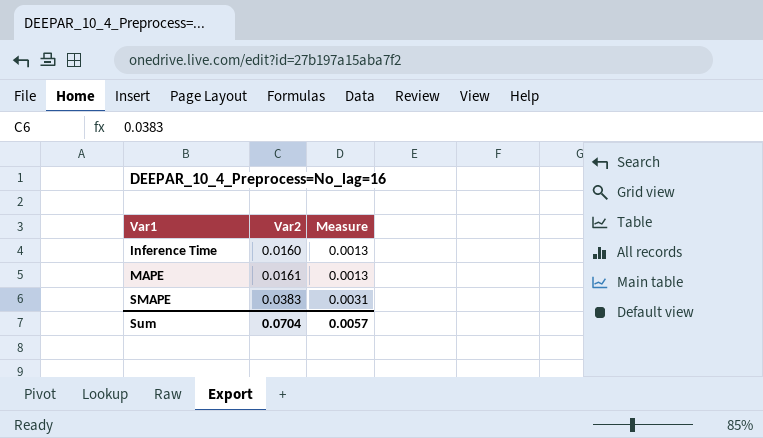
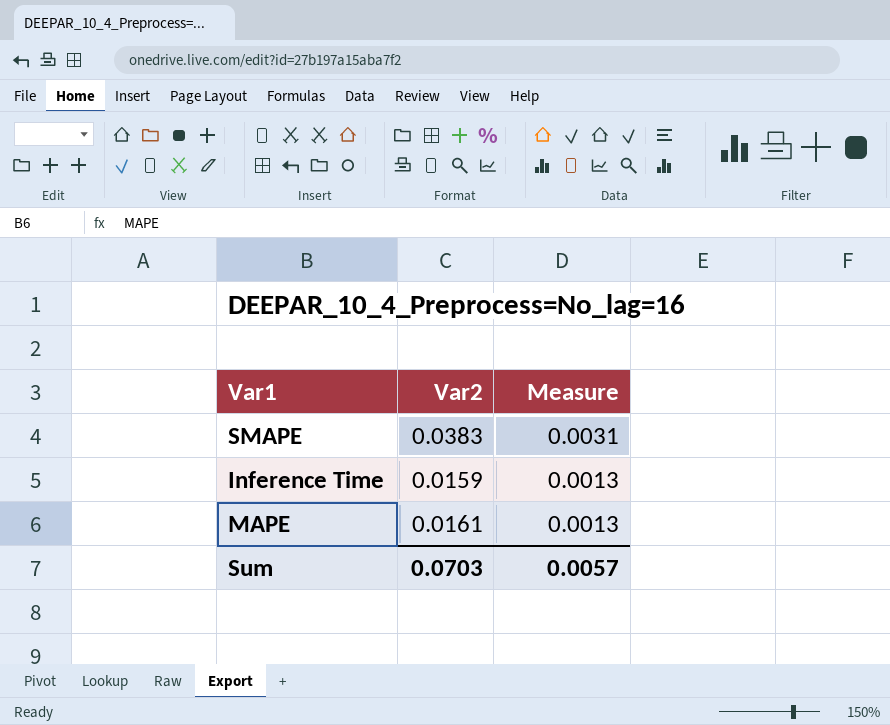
row order: Var1 ascending -> Measure descending
Inference Time | Var2: 0.0160 -> 0.0159
Sum | Var2: 0.0704 -> 0.0703

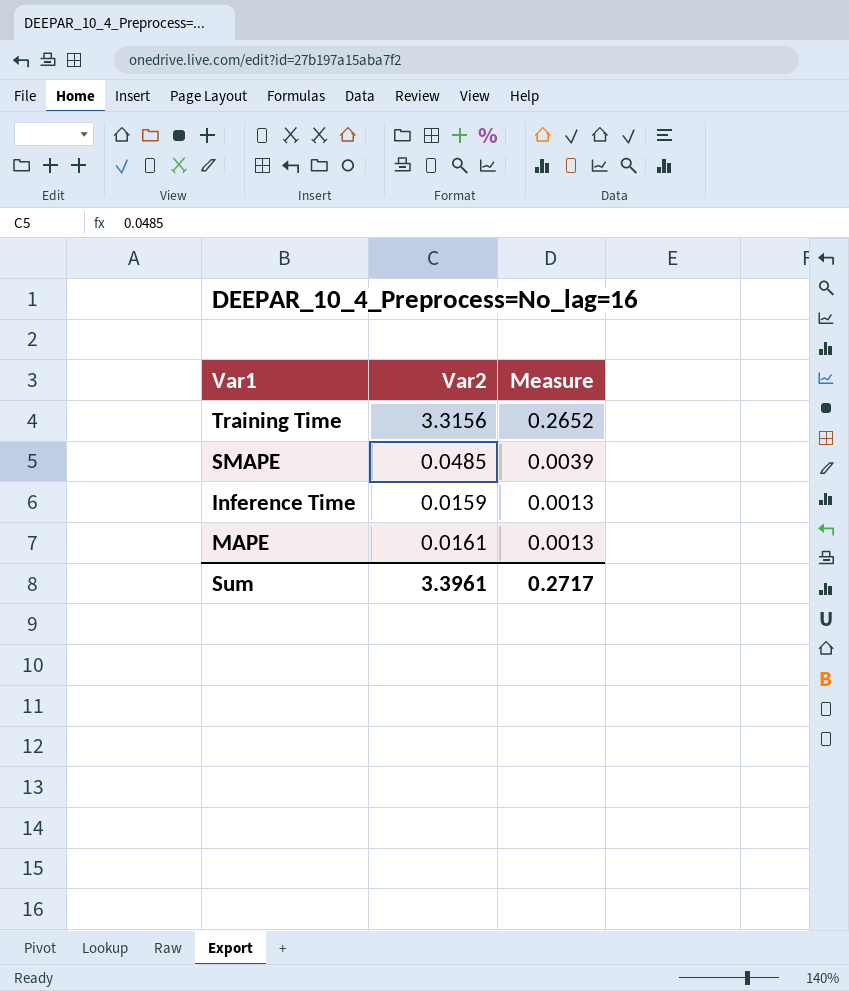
row Training Time: none -> 3.3156 | 0.2652
SMAPE | Var2: 0.0383 -> 0.0485
SMAPE | Measure: 0.0031 -> 0.0039
Sum | Var2: 0.0703 -> 3.3961
Sum | Measure: 0.0057 -> 0.2717

